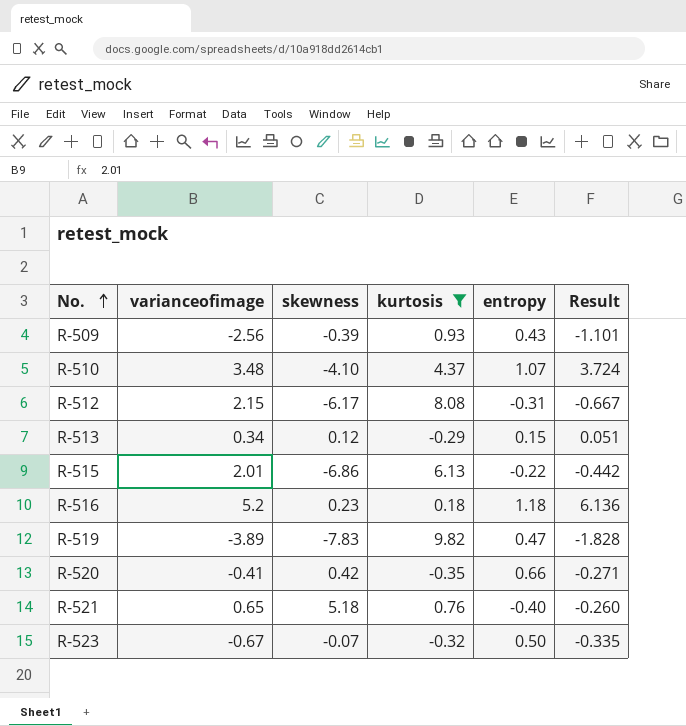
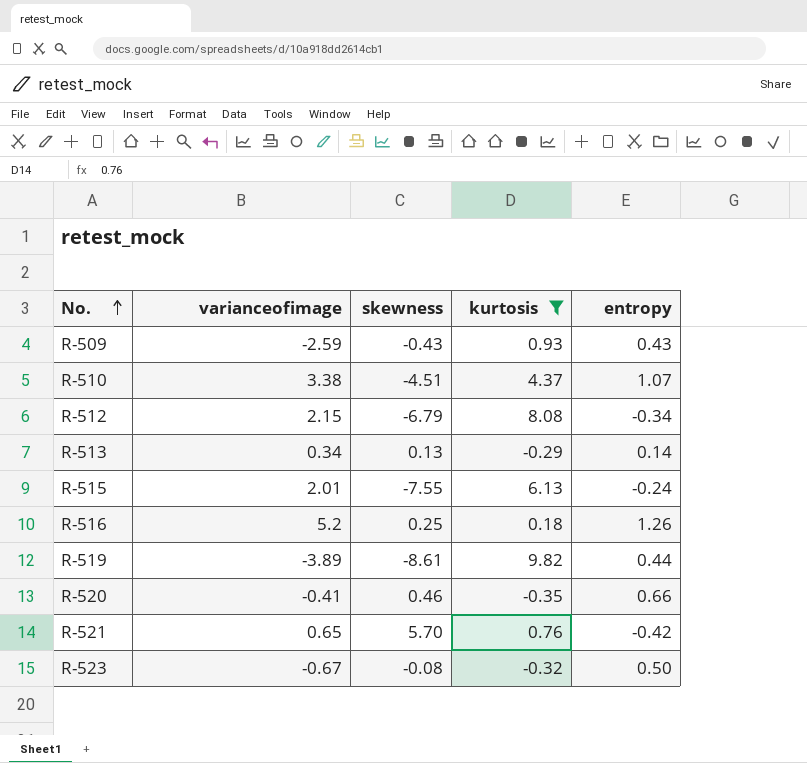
column Result | formula: [varianceofimage] * [entropy] -> none
R-509 | varianceofimage: -2.56 -> -2.59
R-509 | skewness: -0.39 -> -0.43
R-510 | varianceofimage: 3.48 -> 3.38
R-510 | skewness: -4.10 -> -4.51
R-512 | skewness: -6.17 -> -6.79
R-512 | entropy: -0.31 -> -0.34
R-513 | skewness: 0.12 -> 0.13
R-513 | entropy: 0.15 -> 0.14
R-515 | skewness: -6.86 -> -7.55
R-515 | entropy: -0.22 -> -0.24
R-516 | skewness: 0.23 -> 0.25
R-516 | entropy: 1.18 -> 1.26
R-519 | skewness: -7.83 -> -8.61
R-519 | entropy: 0.47 -> 0.44
R-520 | skewness: 0.42 -> 0.46
R-521 | skewness: 5.18 -> 5.70
R-521 | entropy: -0.40 -> -0.42
R-523 | skewness: -0.07 -> -0.08

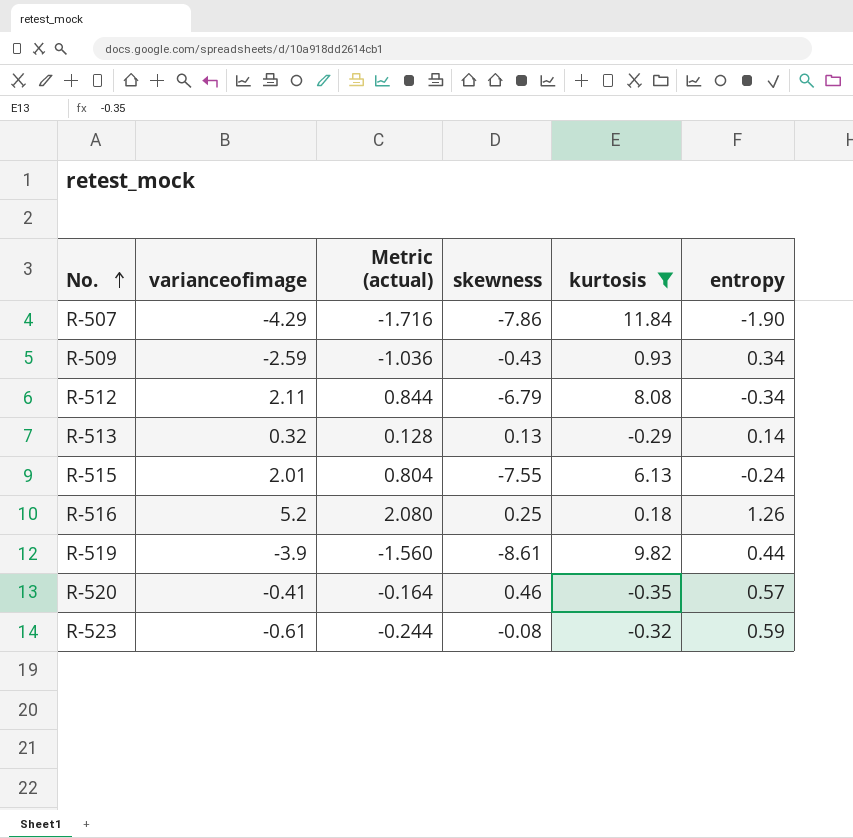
column Metric (actual) | formula: none -> [varianceofimage] * 0.4
row R-510: 3.38 | -4.51 | 4.37 | 1.07 -> none
row R-521: 0.65 | 5.70 | 0.76 | -0.42 -> none
row R-507: none -> -4.29 | -1.716 | -7.86 | 11.84 | -1.90
R-509 | entropy: 0.43 -> 0.34
R-512 | varianceofimage: 2.15 -> 2.11
R-513 | varianceofimage: 0.34 -> 0.32
R-519 | varianceofimage: -3.89 -> -3.9
R-520 | entropy: 0.66 -> 0.57
R-523 | varianceofimage: -0.67 -> -0.61
R-523 | entropy: 0.50 -> 0.59

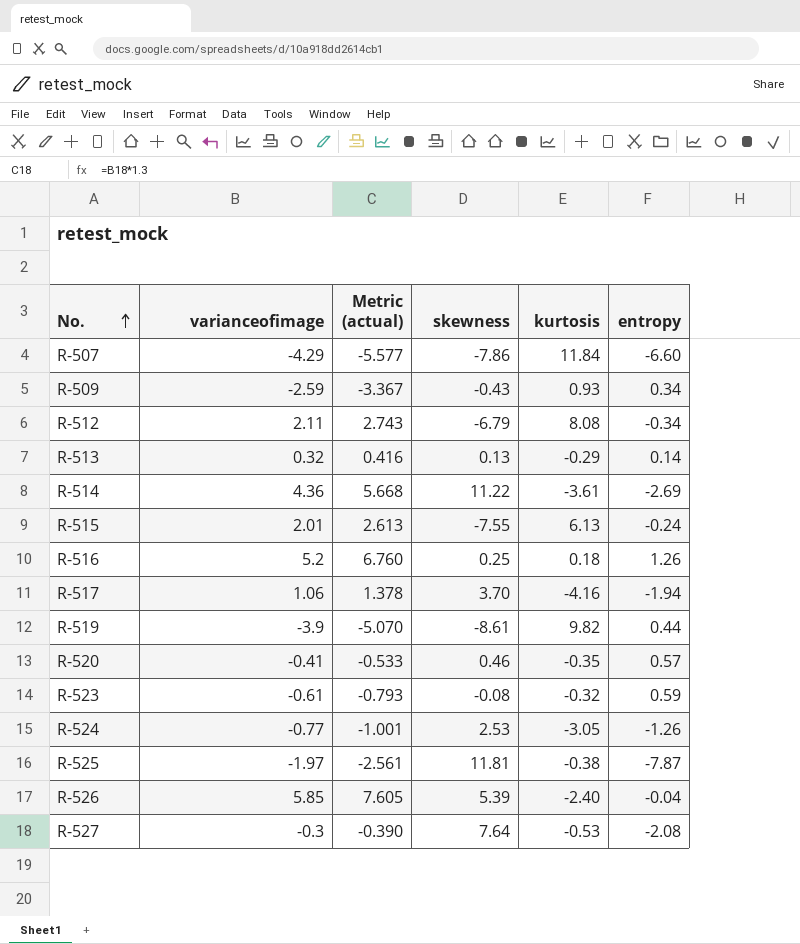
filter: kurtosis >= -0.35 -> none
column Metric (actual) | formula: [varianceofimage] * 0.4 -> [varianceofimage] * 1.3
R-507 | entropy: -1.90 -> -6.60

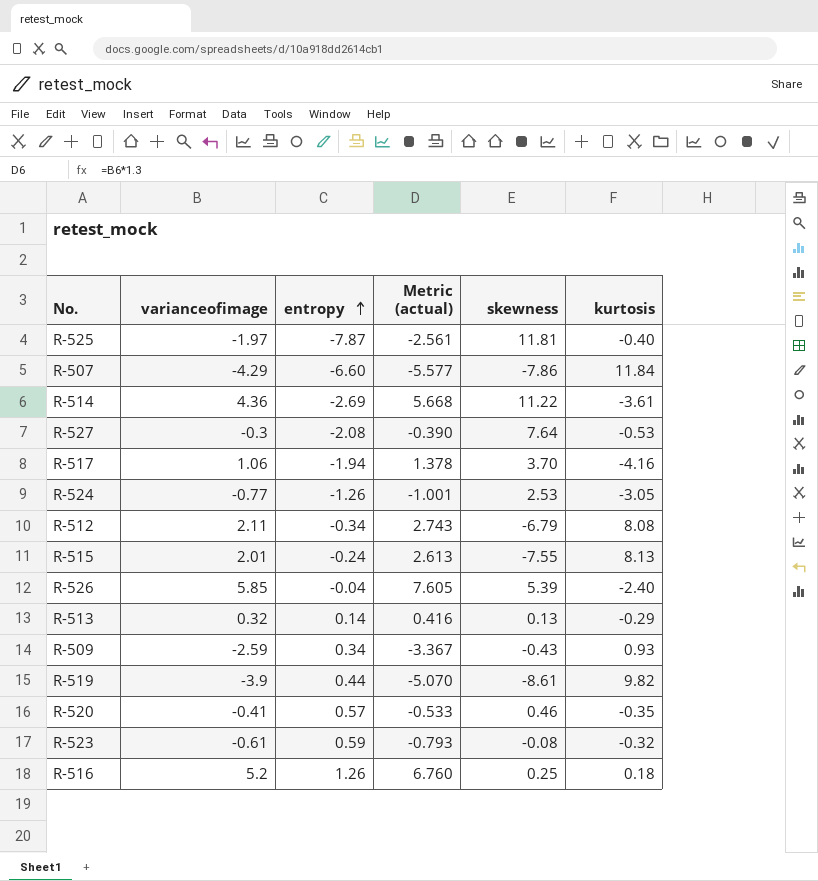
row order: No. ascending -> entropy ascending
column entropy | position: 6 -> 3
R-525 | kurtosis: -0.38 -> -0.40
R-515 | kurtosis: 6.13 -> 8.13

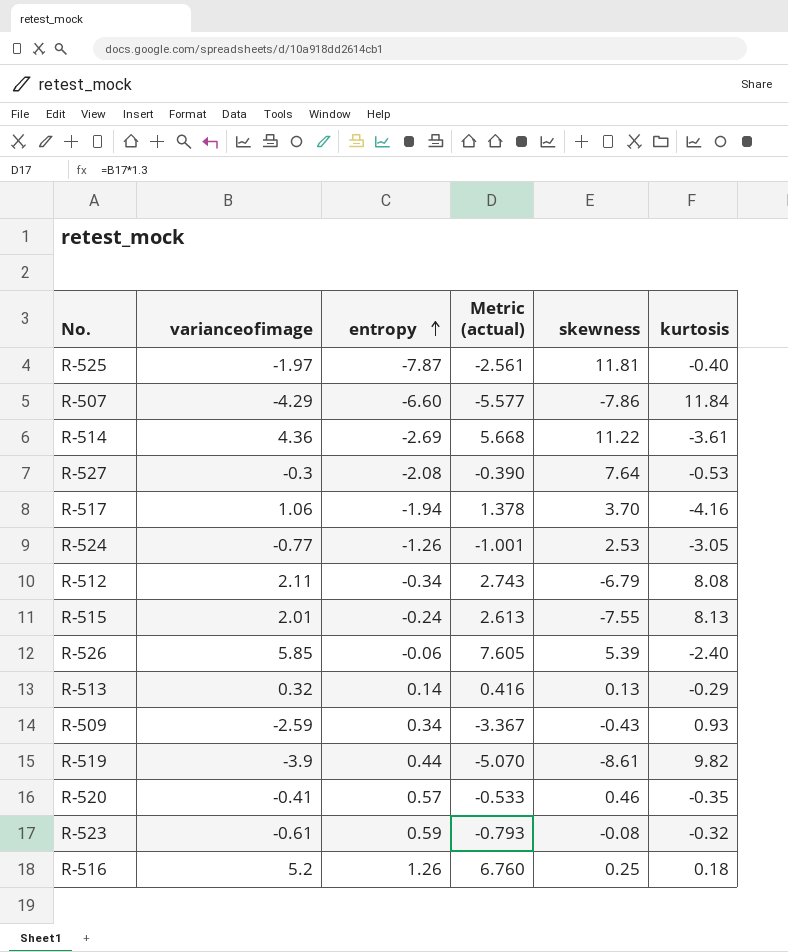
R-526 | entropy: -0.04 -> -0.06

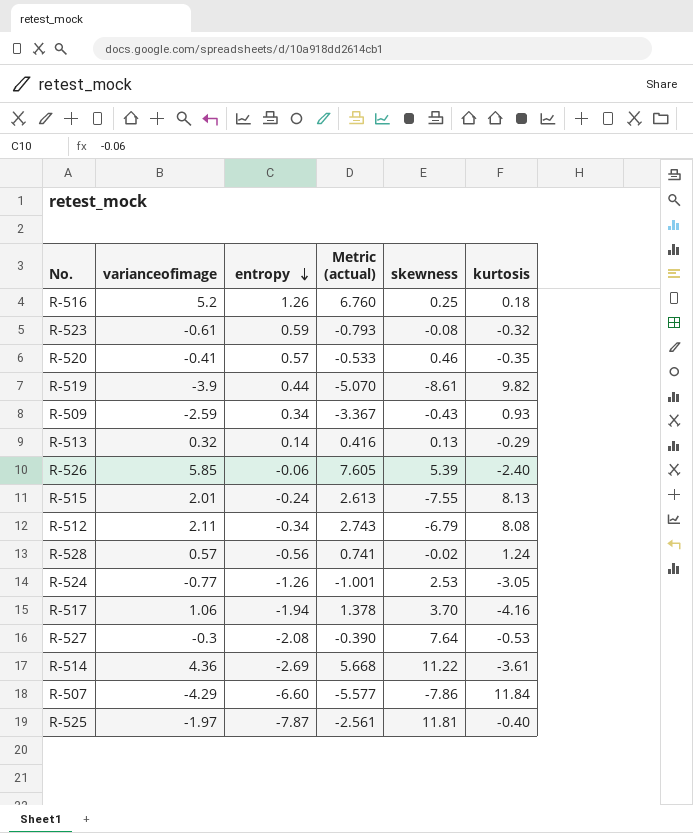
row order: entropy ascending -> entropy descending
row R-528: none -> 0.57 | -0.56 | 0.741 | -0.02 | 1.24

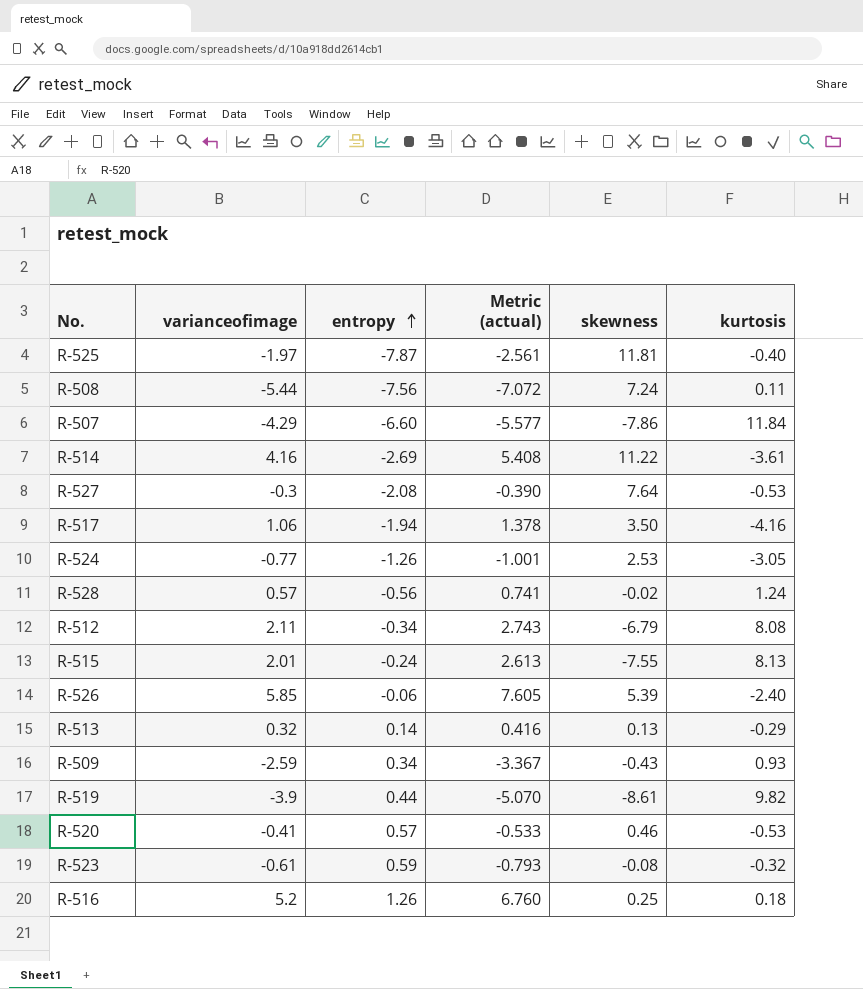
row order: entropy descending -> entropy ascending
row R-508: none -> -5.44 | -7.56 | -7.072 | 7.24 | 0.11
R-514 | varianceofimage: 4.36 -> 4.16
R-514 | Metric (actual): 5.668 -> 5.408
R-517 | skewness: 3.70 -> 3.50
R-520 | kurtosis: -0.35 -> -0.53

